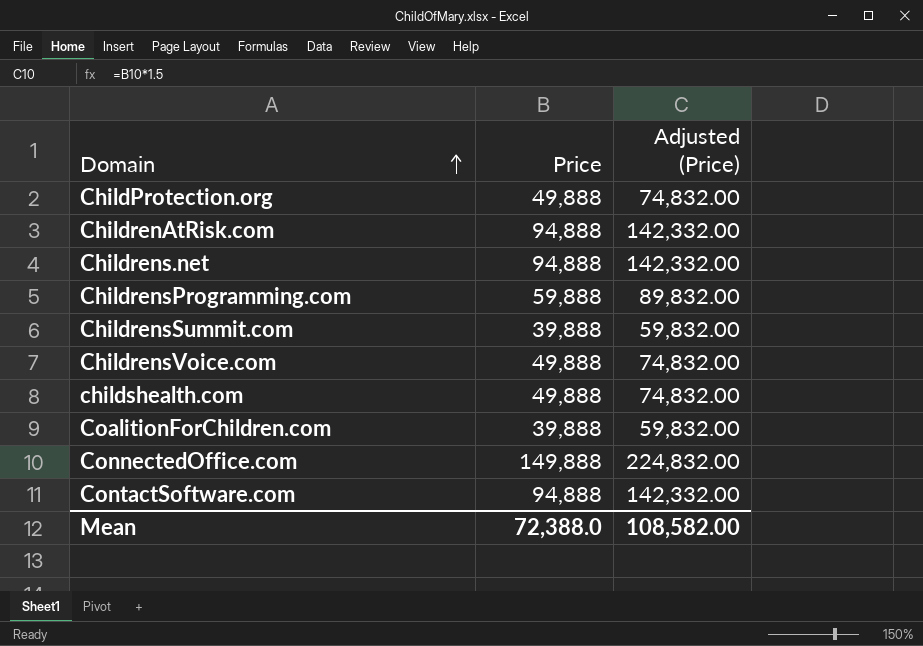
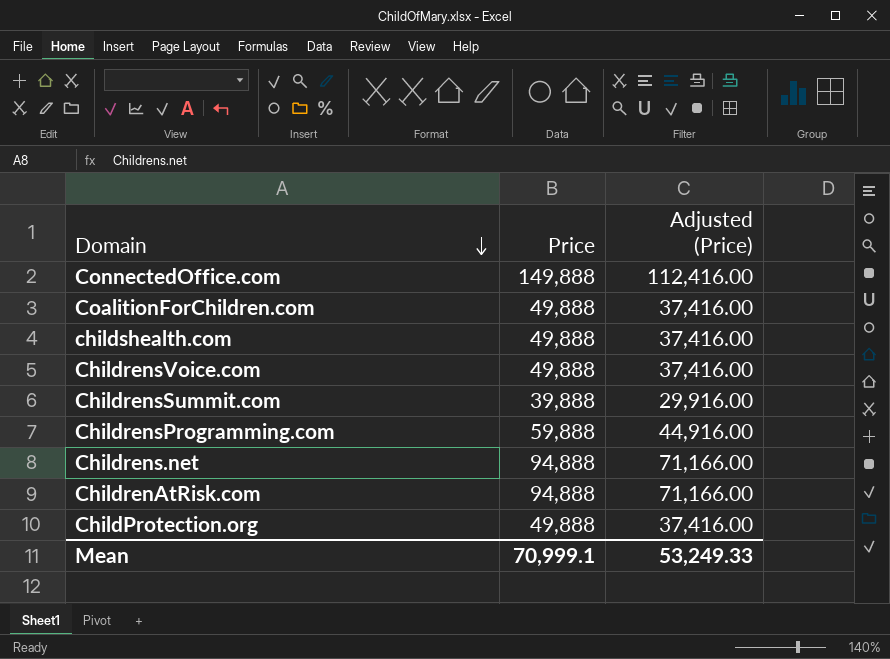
row order: Domain ascending -> Domain descending
column Adjusted (Price) | formula: [Price] * 1.5 -> [Price] * 0.75
row ContactSoftware.com: 94,888 | 142,332.00 -> none
CoalitionForChildren.com | Price: 39,888 -> 49,888
Mean | Price: 72,388.0 -> 70,999.1
Mean | Adjusted (Price): 108,582.00 -> 53,249.33

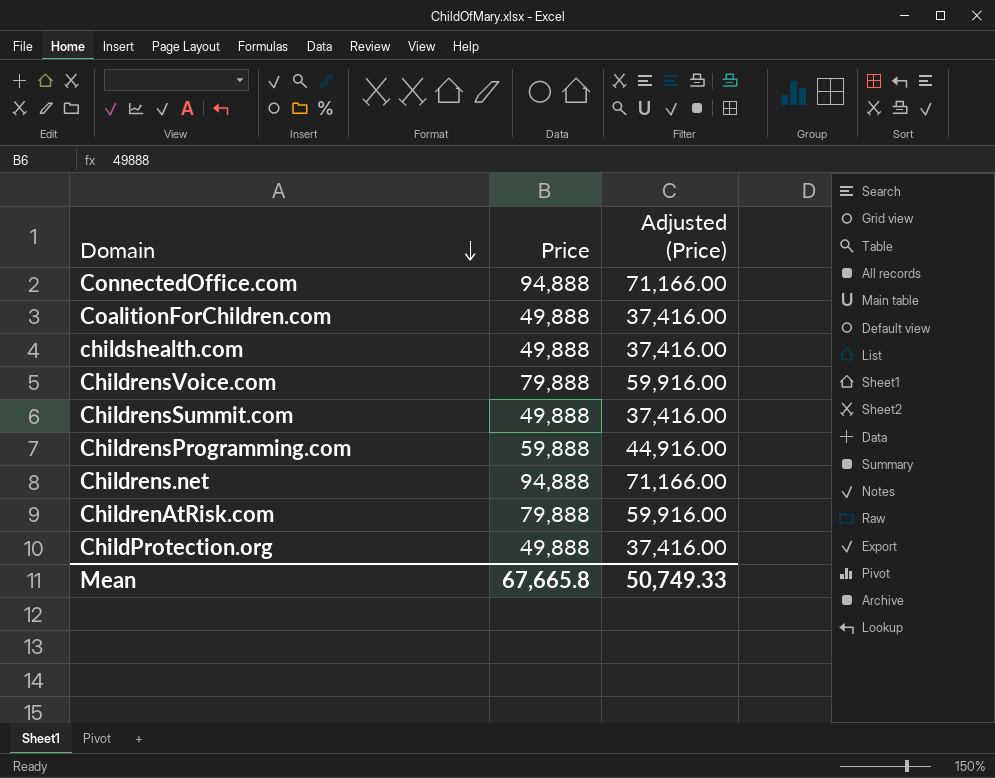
ConnectedOffice.com | Price: 149,888 -> 94,888
ConnectedOffice.com | Adjusted (Price): 112,416.00 -> 71,166.00
ChildrensVoice.com | Price: 49,888 -> 79,888
ChildrensVoice.com | Adjusted (Price): 37,416.00 -> 59,916.00
ChildrensSummit.com | Price: 39,888 -> 49,888
ChildrensSummit.com | Adjusted (Price): 29,916.00 -> 37,416.00
ChildrenAtRisk.com | Price: 94,888 -> 79,888
ChildrenAtRisk.com | Adjusted (Price): 71,166.00 -> 59,916.00
Mean | Price: 70,999.1 -> 67,665.8
Mean | Adjusted (Price): 53,249.33 -> 50,749.33

